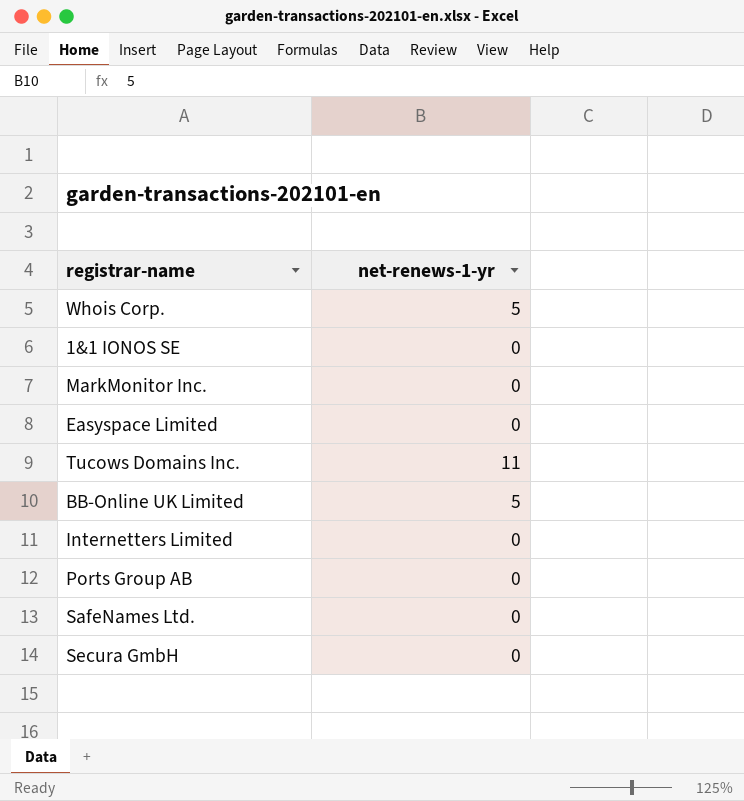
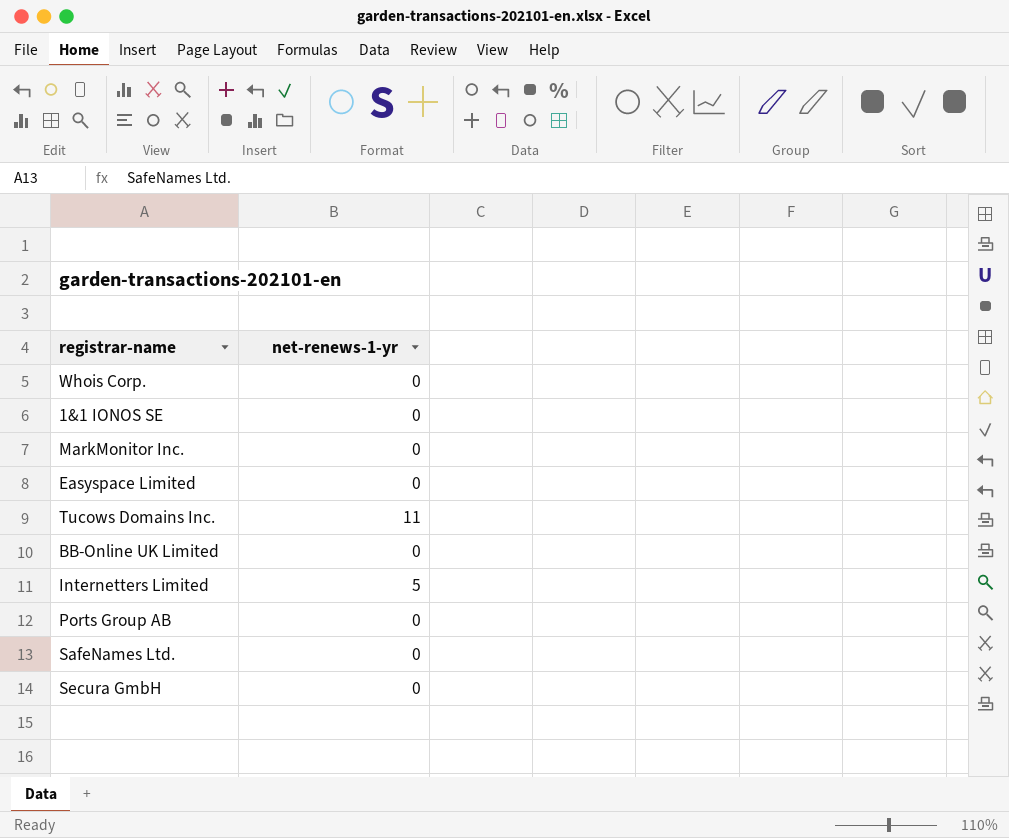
Whois Corp. | net-renews-1-yr: 5 -> 0
BB-Online UK Limited | net-renews-1-yr: 5 -> 0
Internetters Limited | net-renews-1-yr: 0 -> 5

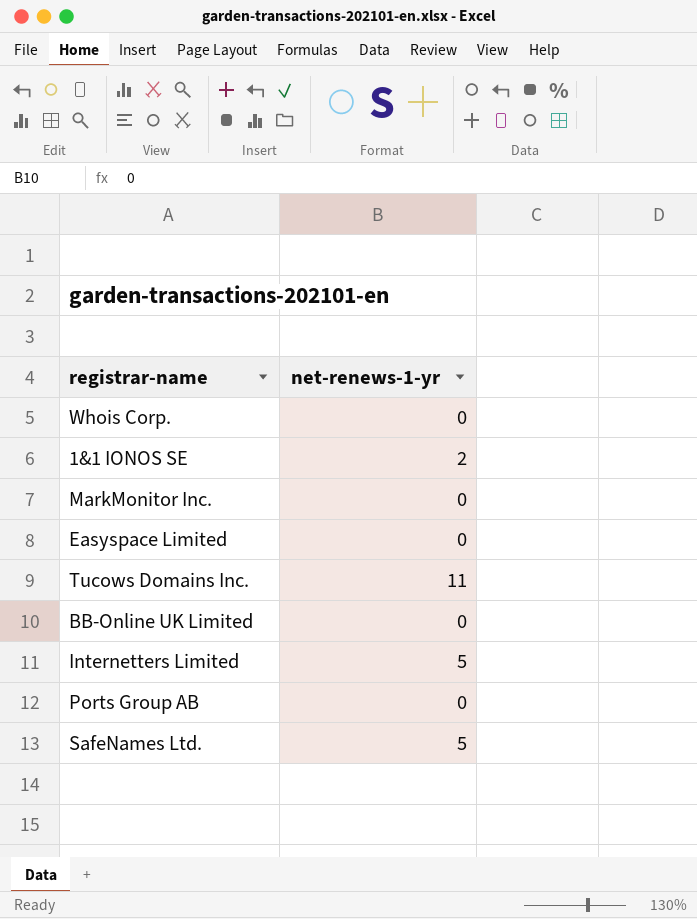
row Secura GmbH: 0 -> none
1&1 IONOS SE | net-renews-1-yr: 0 -> 2
SafeNames Ltd. | net-renews-1-yr: 0 -> 5

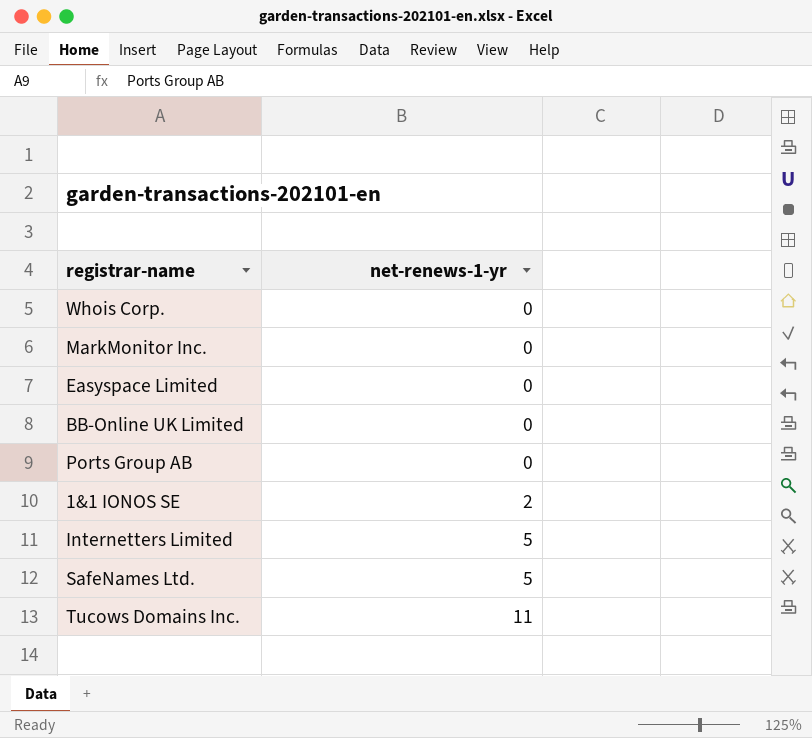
row order: none -> net-renews-1-yr ascending

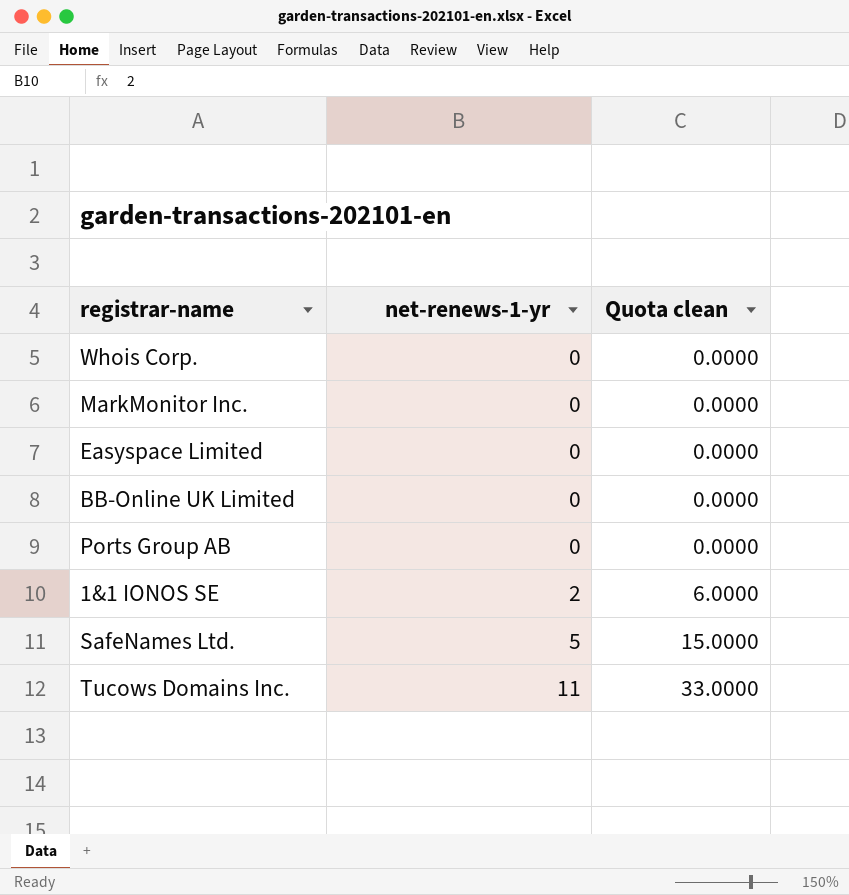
column Quota clean | formula: none -> [net-renews-1-yr] * 3
row Internetters Limited: 5 -> none

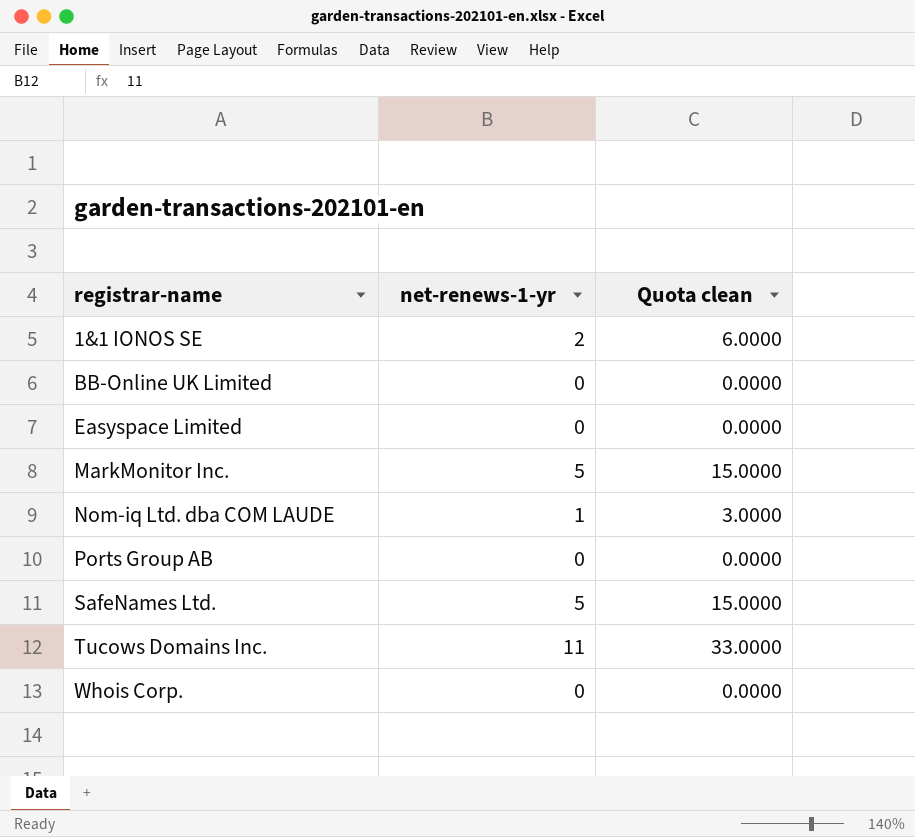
row order: net-renews-1-yr ascending -> registrar-name ascending
MarkMonitor Inc. | net-renews-1-yr: 0 -> 5
MarkMonitor Inc. | Quota clean: 0.0000 -> 15.0000
row Nom-iq Ltd. dba COM LAUDE: none -> 1 | 3.0000

